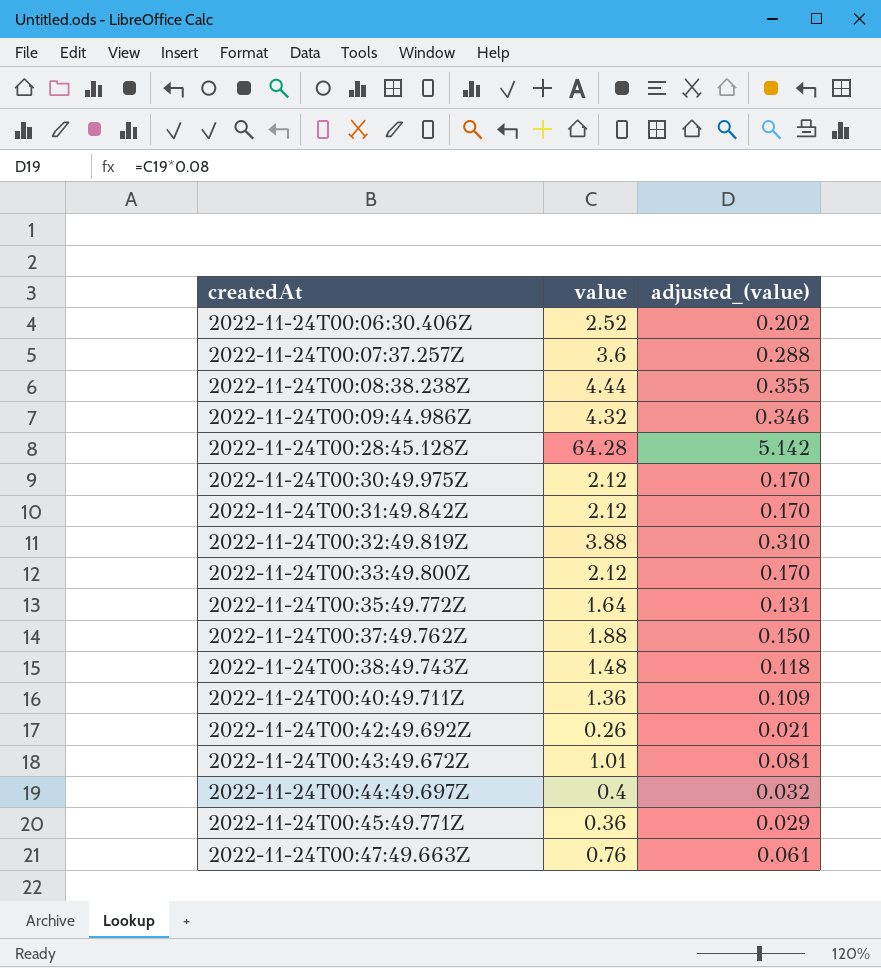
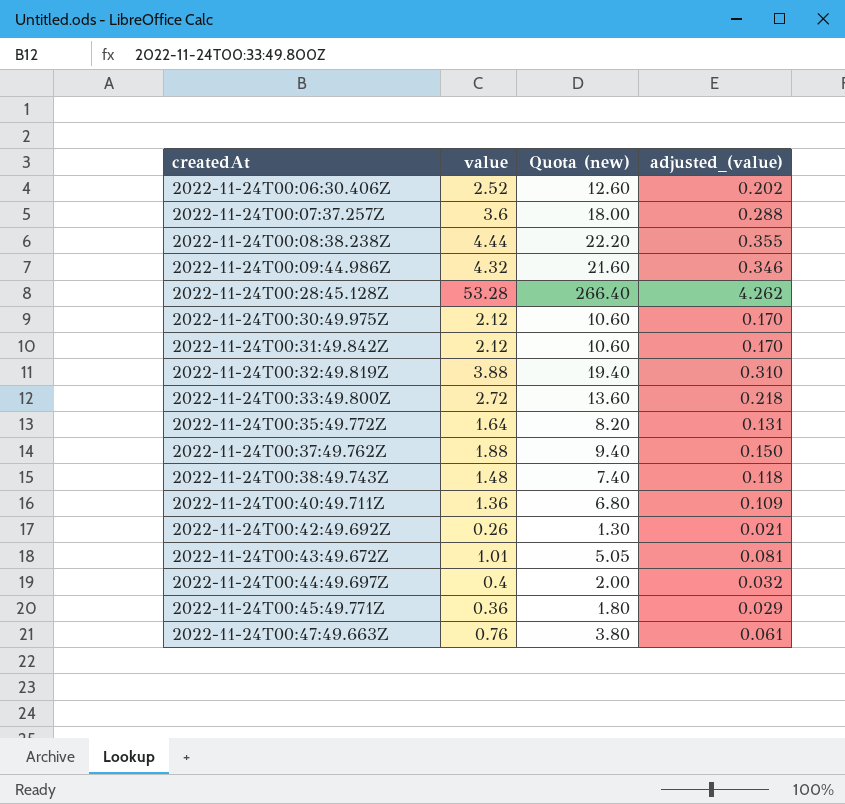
column Quota (new) | formula: none -> [value] * 5
2022-11-24T00:28:45.128Z | value: 64.28 -> 53.28
2022-11-24T00:28:45.128Z | adjusted_(value): 5.142 -> 4.262
2022-11-24T00:33:49.800Z | value: 2.12 -> 2.72
2022-11-24T00:33:49.800Z | adjusted_(value): 0.170 -> 0.218

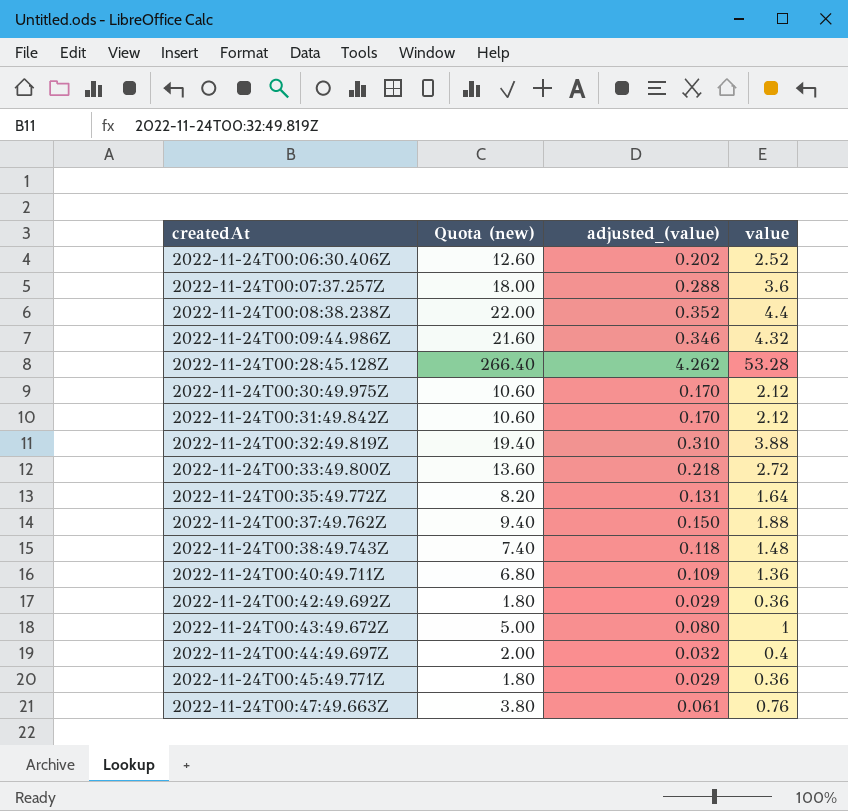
column value | position: 2 -> 4
2022-11-24T00:08:38.238Z | Quota (new): 22.20 -> 22.00
2022-11-24T00:08:38.238Z | adjusted_(value): 0.355 -> 0.352
2022-11-24T00:08:38.238Z | value: 4.44 -> 4.4
2022-11-24T00:42:49.692Z | Quota (new): 1.30 -> 1.80
2022-11-24T00:42:49.692Z | adjusted_(value): 0.021 -> 0.029
2022-11-24T00:42:49.692Z | value: 0.26 -> 0.36
2022-11-24T00:43:49.672Z | Quota (new): 5.05 -> 5.00
2022-11-24T00:43:49.672Z | adjusted_(value): 0.081 -> 0.080
2022-11-24T00:43:49.672Z | value: 1.01 -> 1

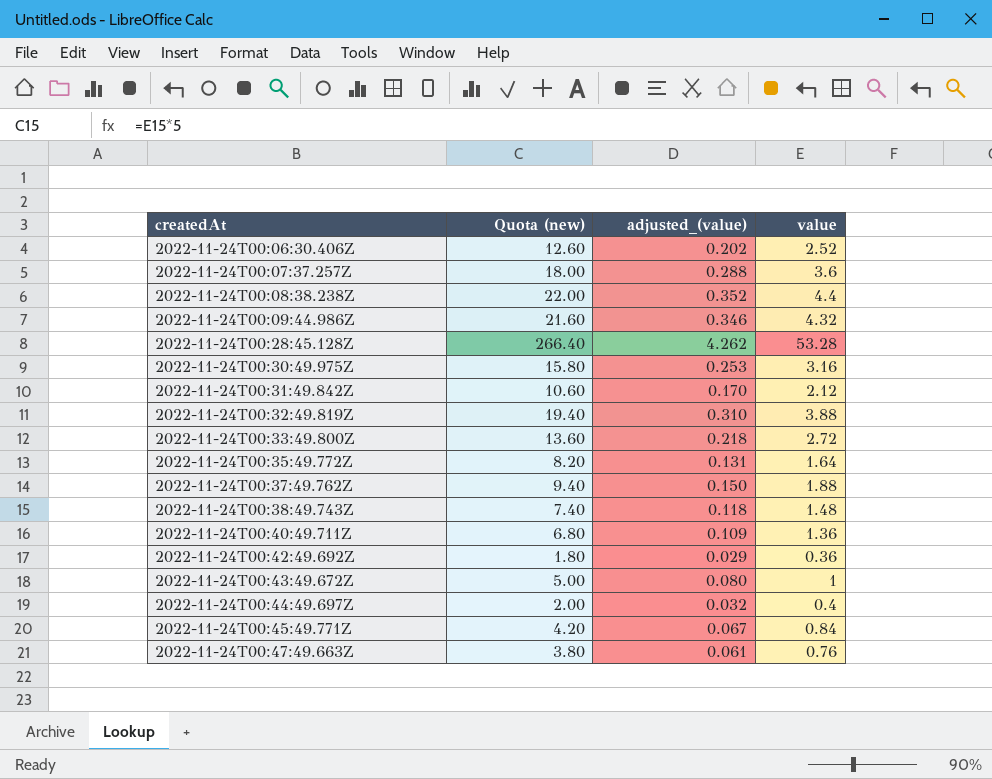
2022-11-24T00:30:49.975Z | Quota (new): 10.60 -> 15.80
2022-11-24T00:30:49.975Z | adjusted_(value): 0.170 -> 0.253
2022-11-24T00:30:49.975Z | value: 2.12 -> 3.16
2022-11-24T00:45:49.771Z | Quota (new): 1.80 -> 4.20
2022-11-24T00:45:49.771Z | adjusted_(value): 0.029 -> 0.067
2022-11-24T00:45:49.771Z | value: 0.36 -> 0.84

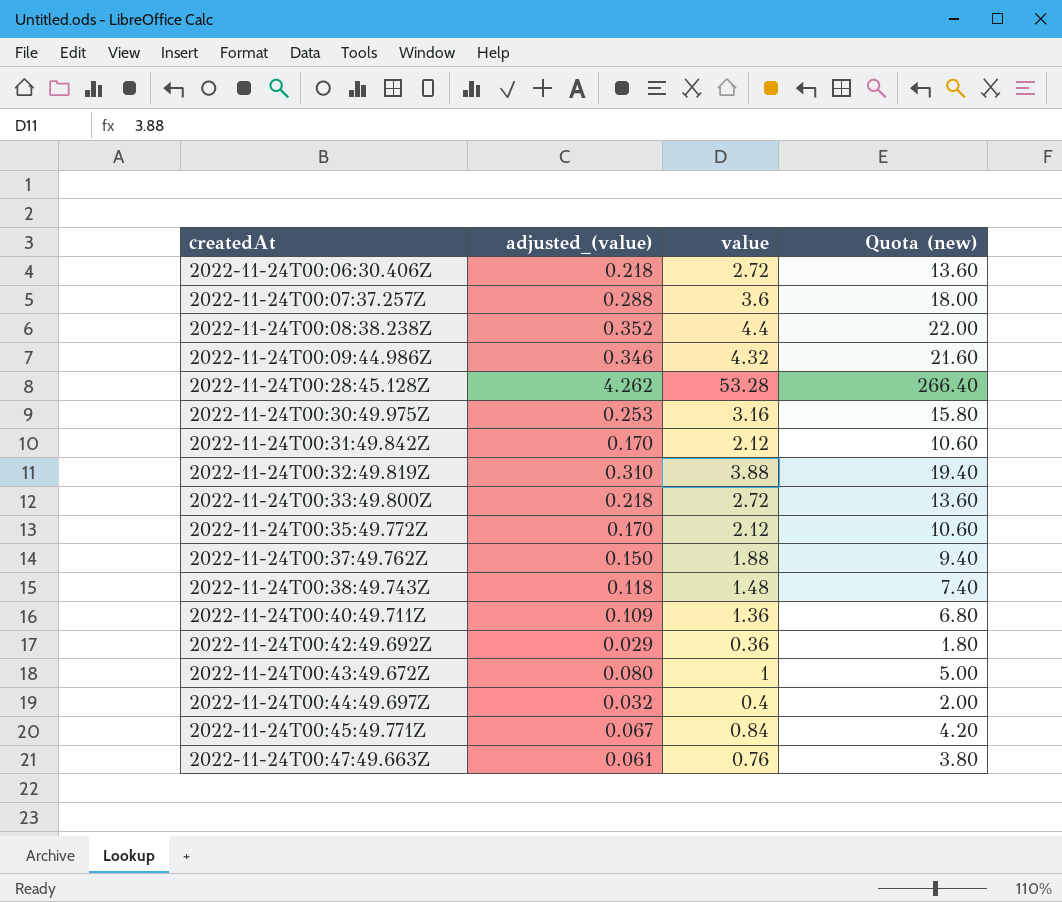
column Quota (new) | position: 2 -> 4
2022-11-24T00:06:30.406Z | adjusted_(value): 0.202 -> 0.218
2022-11-24T00:06:30.406Z | value: 2.52 -> 2.72
2022-11-24T00:06:30.406Z | Quota (new): 12.60 -> 13.60
2022-11-24T00:35:49.772Z | adjusted_(value): 0.131 -> 0.170
2022-11-24T00:35:49.772Z | value: 1.64 -> 2.12
2022-11-24T00:35:49.772Z | Quota (new): 8.20 -> 10.60

